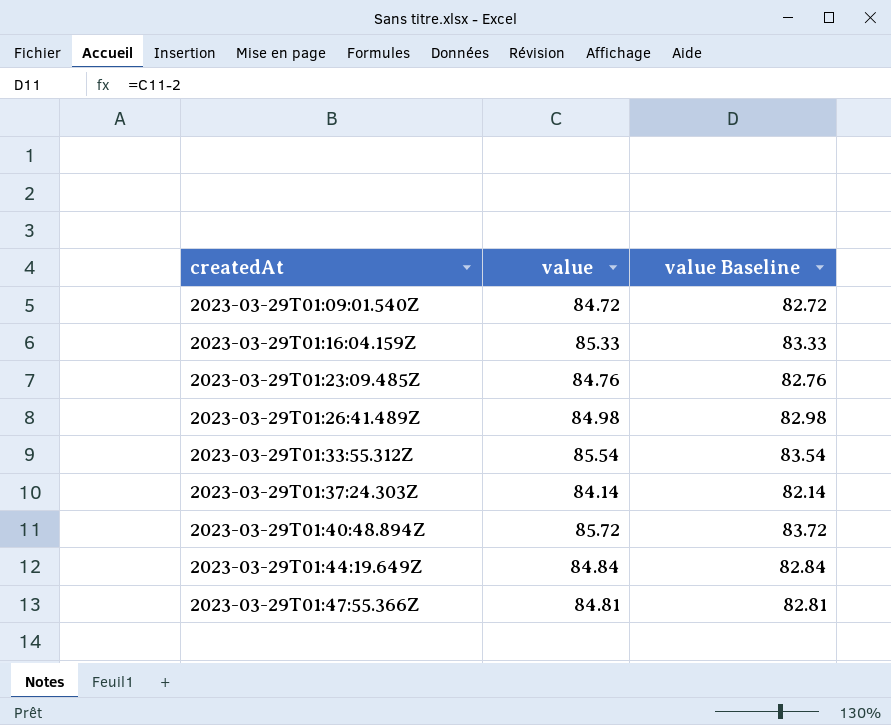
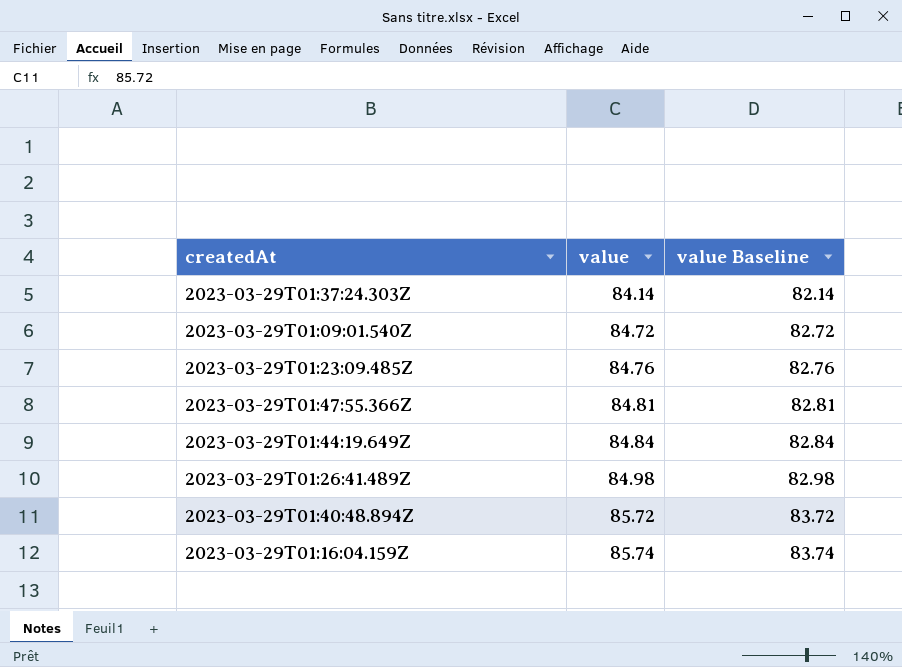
row order: createdAt ascending -> value ascending
row 2023-03-29T01:33:55.312Z: 85.54 | 83.54 -> none
2023-03-29T01:16:04.159Z | value: 85.33 -> 85.74
2023-03-29T01:16:04.159Z | value Baseline: 83.33 -> 83.74

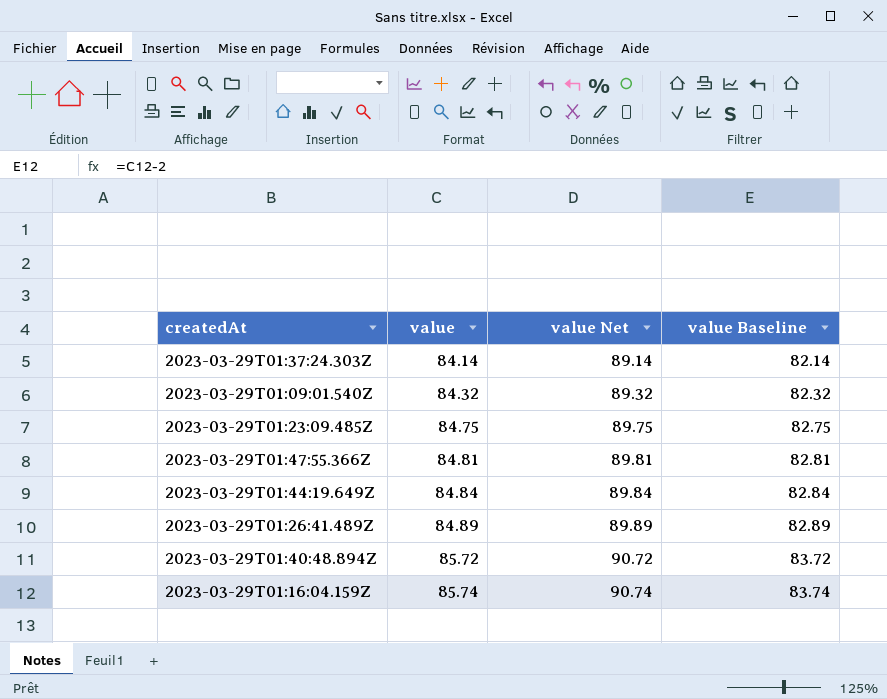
column value Net | formula: none -> [value] + 5
2023-03-29T01:09:01.540Z | value: 84.72 -> 84.32
2023-03-29T01:09:01.540Z | value Baseline: 82.72 -> 82.32
2023-03-29T01:23:09.485Z | value: 84.76 -> 84.75
2023-03-29T01:23:09.485Z | value Baseline: 82.76 -> 82.75
2023-03-29T01:26:41.489Z | value: 84.98 -> 84.89
2023-03-29T01:26:41.489Z | value Baseline: 82.98 -> 82.89

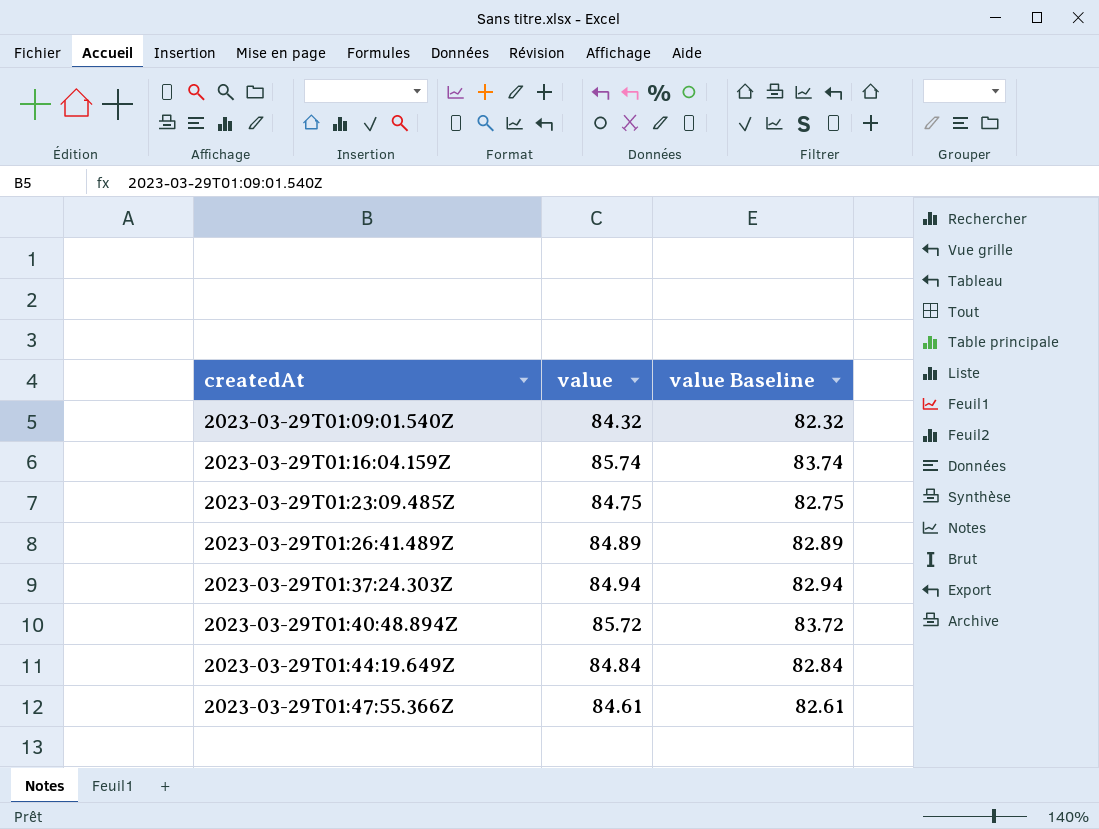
row order: value ascending -> createdAt ascending
column value Net | formula: [value] + 5 -> none
2023-03-29T01:37:24.303Z | value: 84.14 -> 84.94
2023-03-29T01:37:24.303Z | value Baseline: 82.14 -> 82.94
2023-03-29T01:47:55.366Z | value: 84.81 -> 84.61
2023-03-29T01:47:55.366Z | value Baseline: 82.81 -> 82.61

